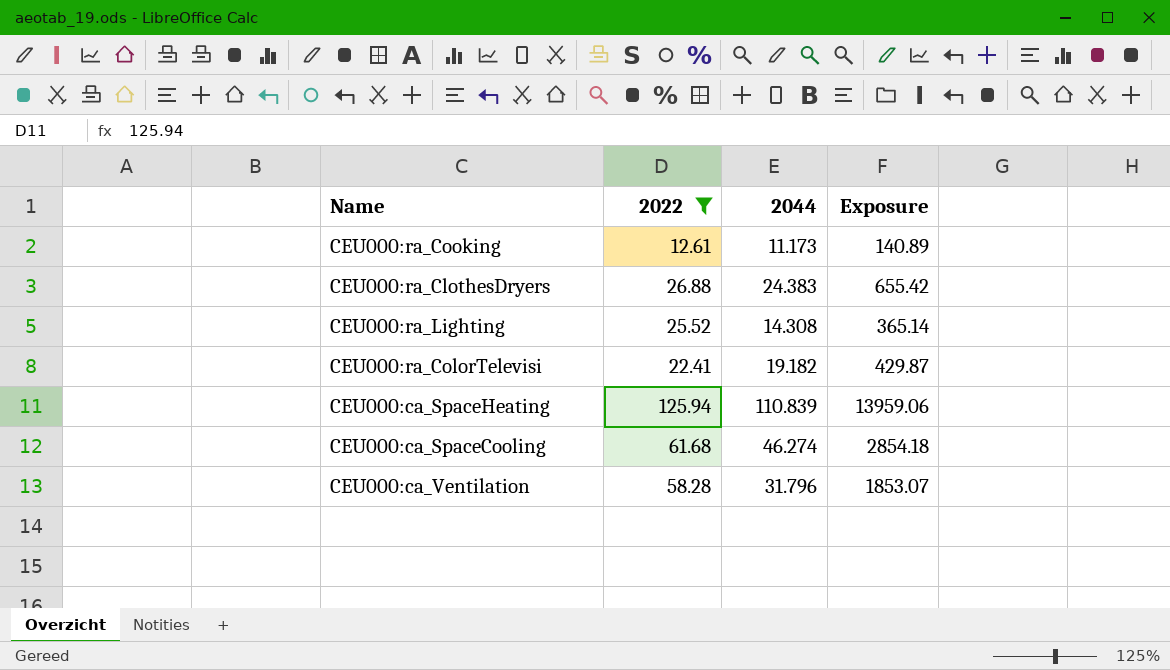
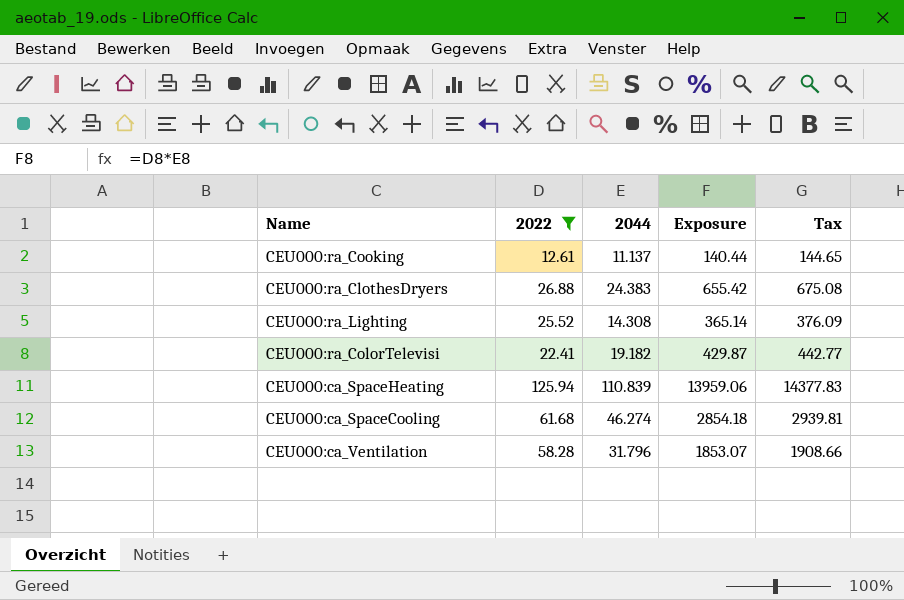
column Tax | formula: none -> [Exposure] * 1.03
CEU000:ra_Cooking | 2044: 11.173 -> 11.137
CEU000:ra_Cooking | Exposure: 140.89 -> 140.44

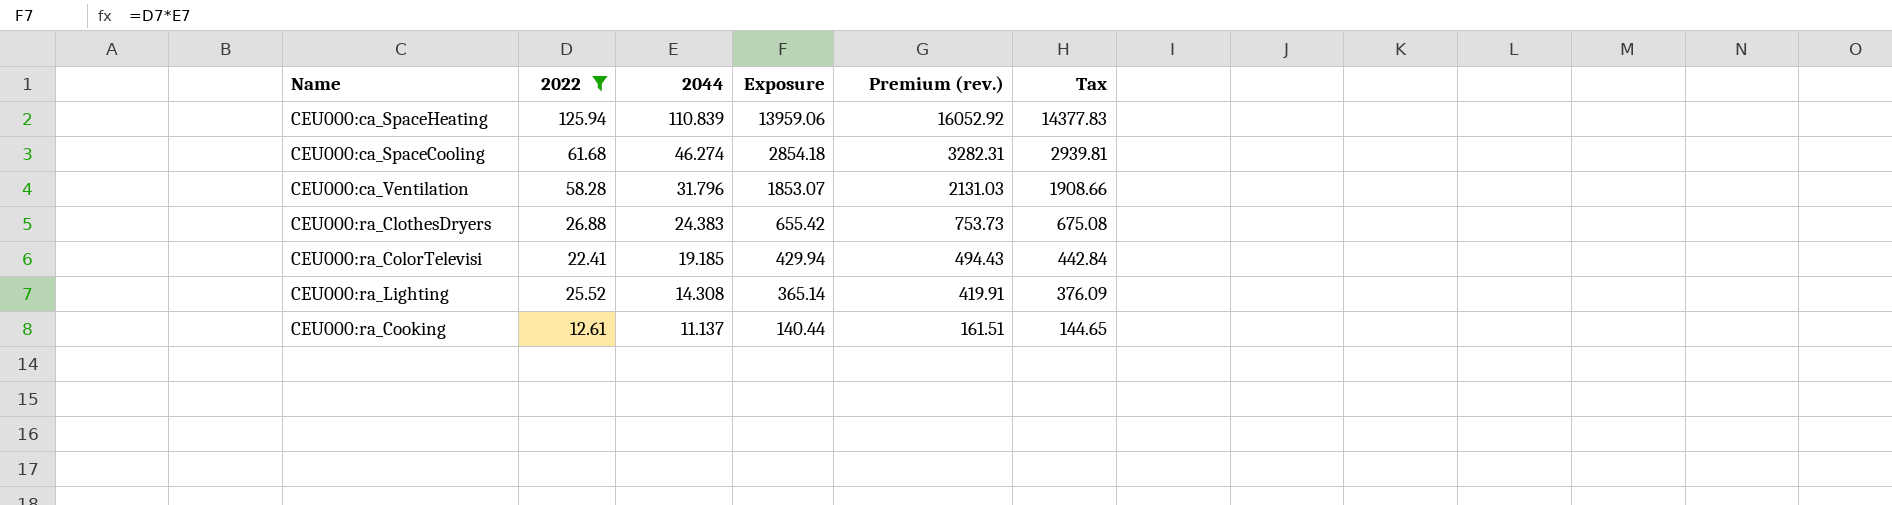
row order: none -> 2044 descending
column Premium (rev.) | formula: none -> [Exposure] * 1.15
CEU000:ra_ColorTelevisi | 2044: 19.182 -> 19.185
CEU000:ra_ColorTelevisi | Exposure: 429.87 -> 429.94
CEU000:ra_ColorTelevisi | Tax: 442.77 -> 442.84

